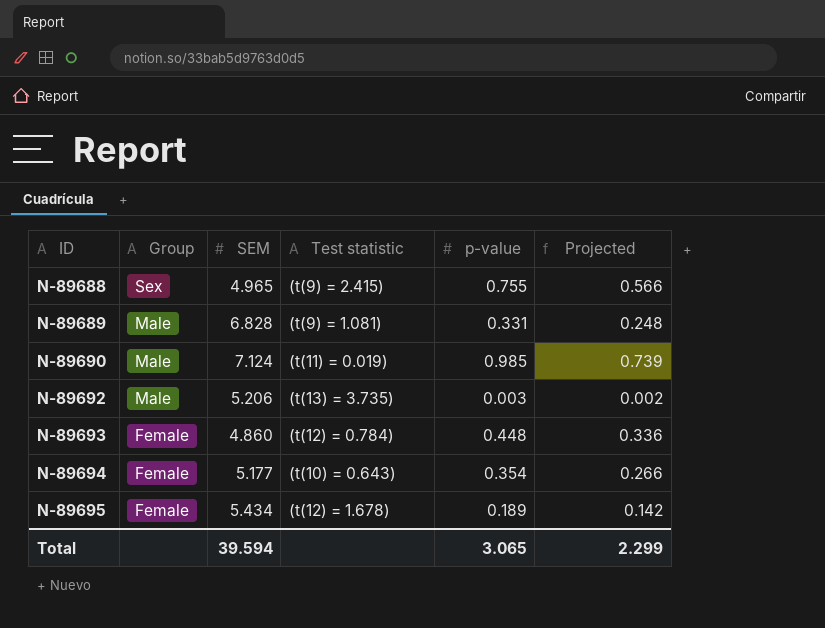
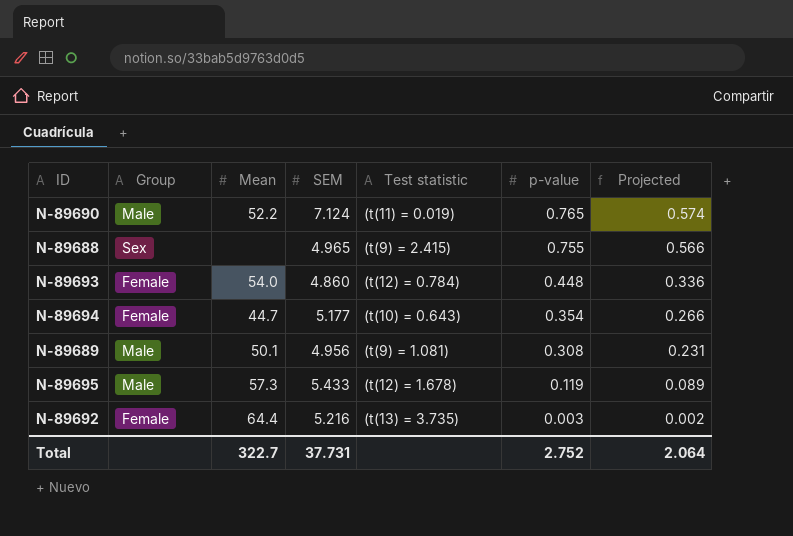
row order: ID ascending -> p-value descending
column Mean | position: none -> 3
N-89690 | p-value: 0.985 -> 0.765
N-89690 | Projected: 0.739 -> 0.574
N-89689 | SEM: 6.828 -> 4.956
N-89689 | p-value: 0.331 -> 0.308
N-89689 | Projected: 0.248 -> 0.231
N-89695 | Group: Female -> Male
N-89695 | SEM: 5.434 -> 5.433
N-89695 | p-value: 0.189 -> 0.119
N-89695 | Projected: 0.142 -> 0.089
N-89692 | Group: Male -> Female
N-89692 | SEM: 5.206 -> 5.216
Total | SEM: 39.594 -> 37.731
Total | p-value: 3.065 -> 2.752
Total | Projected: 2.299 -> 2.064

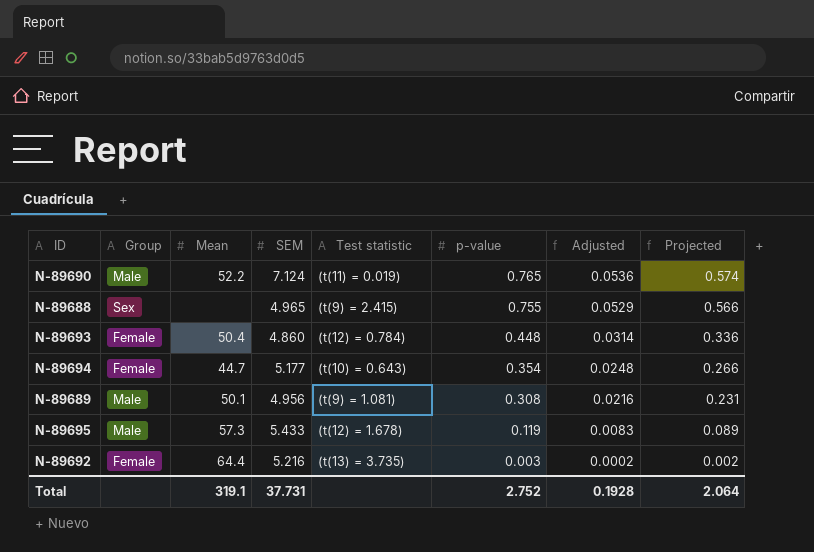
column Adjusted | formula: none -> [p-value] * 0.07
N-89693 | Mean: 54.0 -> 50.4
Total | Mean: 322.7 -> 319.1

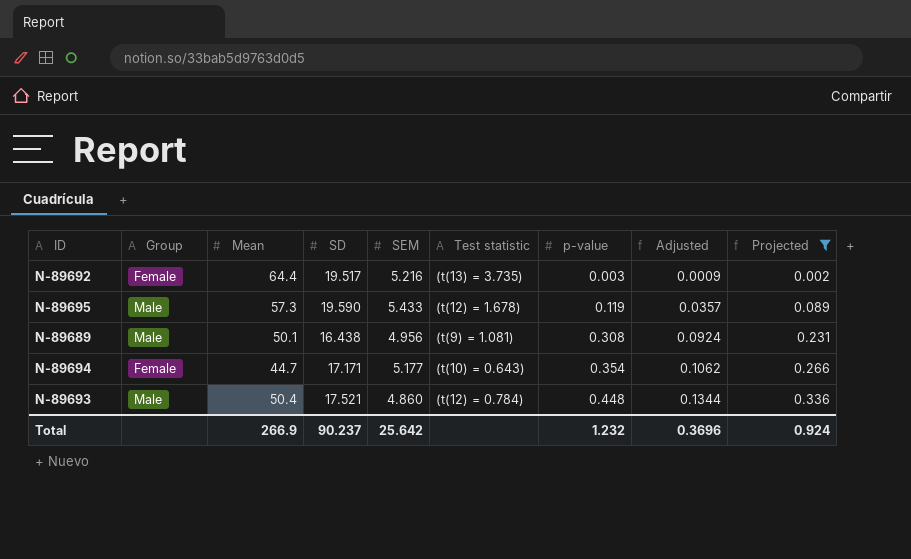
filter: none -> Projected <= 0.336
row order: p-value descending -> p-value ascending
column SD | position: none -> 4
column Adjusted | formula: [p-value] * 0.07 -> [p-value] * 0.3
N-89693 | Group: Female -> Male
Total | Mean: 319.1 -> 266.9
Total | SEM: 37.731 -> 25.642
Total | p-value: 2.752 -> 1.232
Total | Adjusted: 0.1928 -> 0.3696
Total | Projected: 2.064 -> 0.924

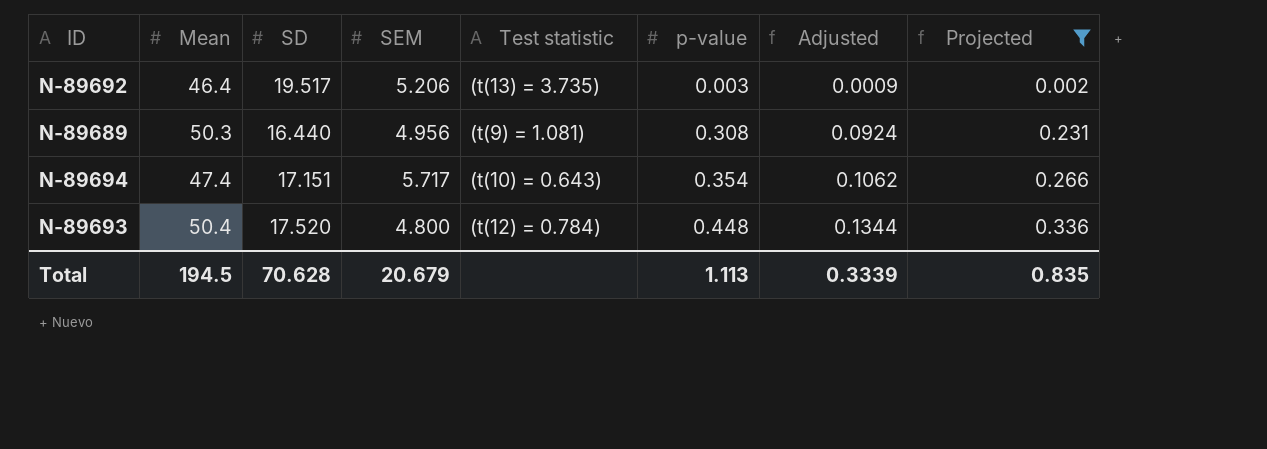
column Group | position: 2 -> none
row N-89695: Male | 57.3 | 19.590 | 5.433 | (t(12) = 1.678) | 0.119 | 0.0357 | 0.089 -> none
N-89692 | Mean: 64.4 -> 46.4
N-89692 | SEM: 5.216 -> 5.206
N-89689 | Mean: 50.1 -> 50.3
N-89689 | SD: 16.438 -> 16.440
N-89694 | Mean: 44.7 -> 47.4
N-89694 | SD: 17.171 -> 17.151
N-89694 | SEM: 5.177 -> 5.717
N-89693 | SD: 17.521 -> 17.520
N-89693 | SEM: 4.860 -> 4.800
Total | Mean: 266.9 -> 194.5
Total | SD: 90.237 -> 70.628
Total | SEM: 25.642 -> 20.679
Total | p-value: 1.232 -> 1.113
Total | Adjusted: 0.3696 -> 0.3339
Total | Projected: 0.924 -> 0.835

